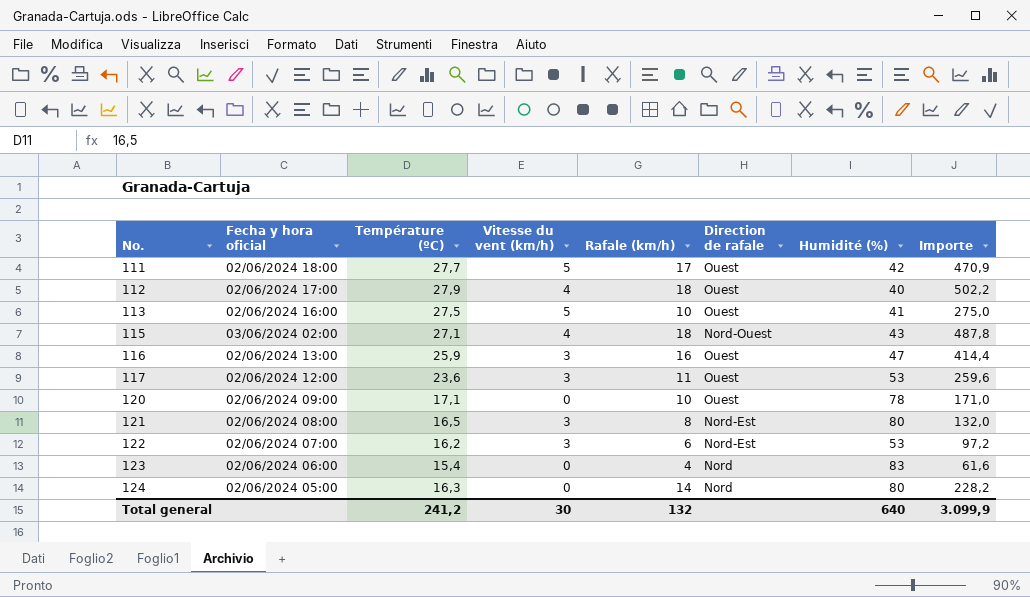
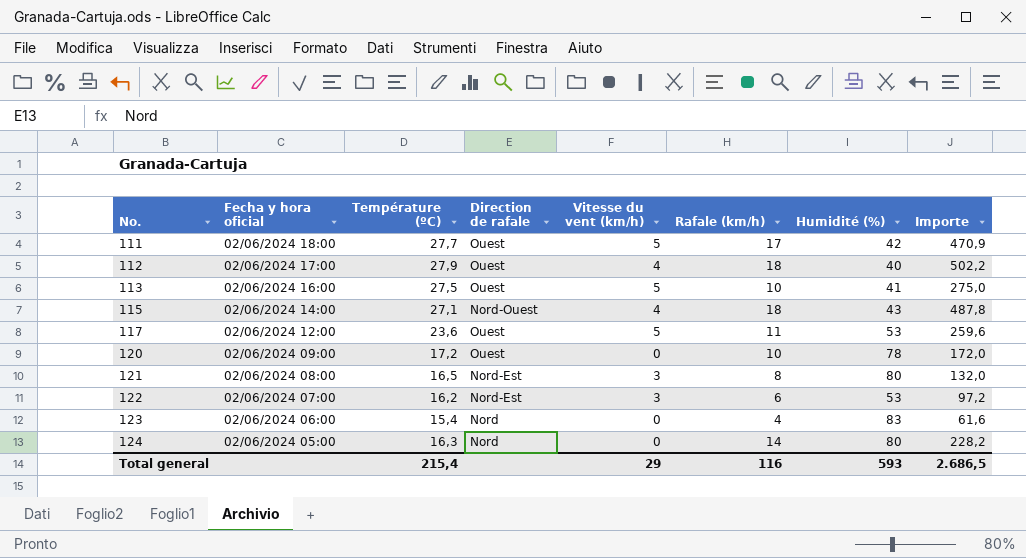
column Direction de rafale | position: 6 -> 4
row 116: 02/06/2024 13:00 | 25,9 | 3 | 16 | Ouest | 47 | 414,4 -> none
115 | Fecha y hora oficial: 03/06/2024 02:00 -> 02/06/2024 14:00
117 | Vitesse du vent (km/h): 3 -> 5
120 | Température (ºC): 17,1 -> 17,2
120 | Importe: 171,0 -> 172,0
Total general | Température (ºC): 241,2 -> 215,4
Total general | Vitesse du vent (km/h): 30 -> 29
Total general | Rafale (km/h): 132 -> 116
Total general | Humidité (%): 640 -> 593
Total general | Importe: 3.099,9 -> 2.686,5

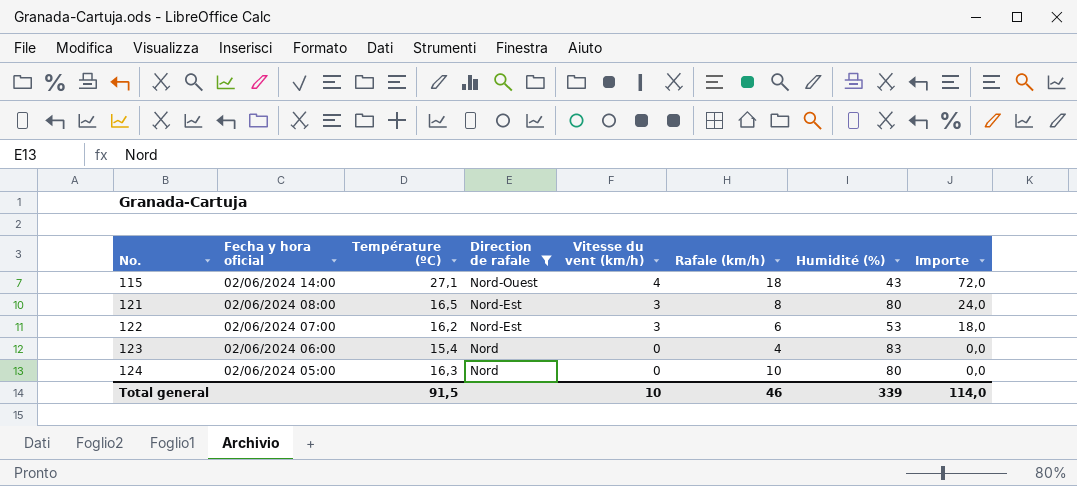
filter: none -> Direction de rafale != Ouest
column Importe | formula: [Température (ºC)] * [Rafale (km/h)] -> [Vitesse du vent (km/h)] * [Rafale (km/h)]
124 | Rafale (km/h): 14 -> 10
Total general | Température (ºC): 215,4 -> 91,5
Total general | Vitesse du vent (km/h): 29 -> 10
Total general | Rafale (km/h): 116 -> 46
Total general | Humidité (%): 593 -> 339
Total general | Importe: 2.686,5 -> 114,0

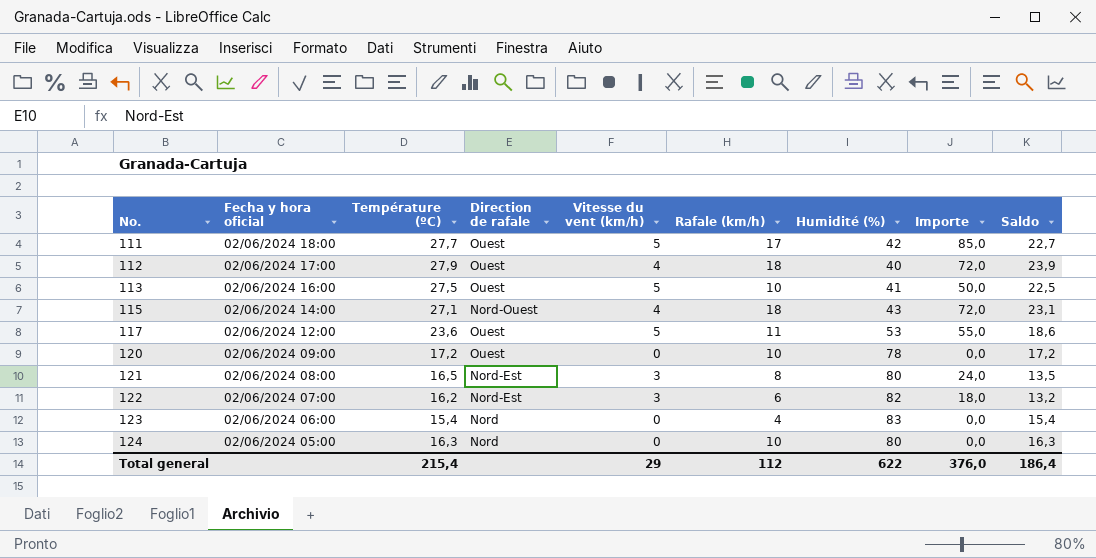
filter: Direction de rafale != Ouest -> none
column Saldo | formula: none -> [Température (ºC)] - [Vitesse du vent (km/h)]
122 | Humidité (%): 53 -> 82
Total general | Température (ºC): 91,5 -> 215,4
Total general | Vitesse du vent (km/h): 10 -> 29
Total general | Rafale (km/h): 46 -> 112
Total general | Humidité (%): 339 -> 622
Total general | Importe: 114,0 -> 376,0

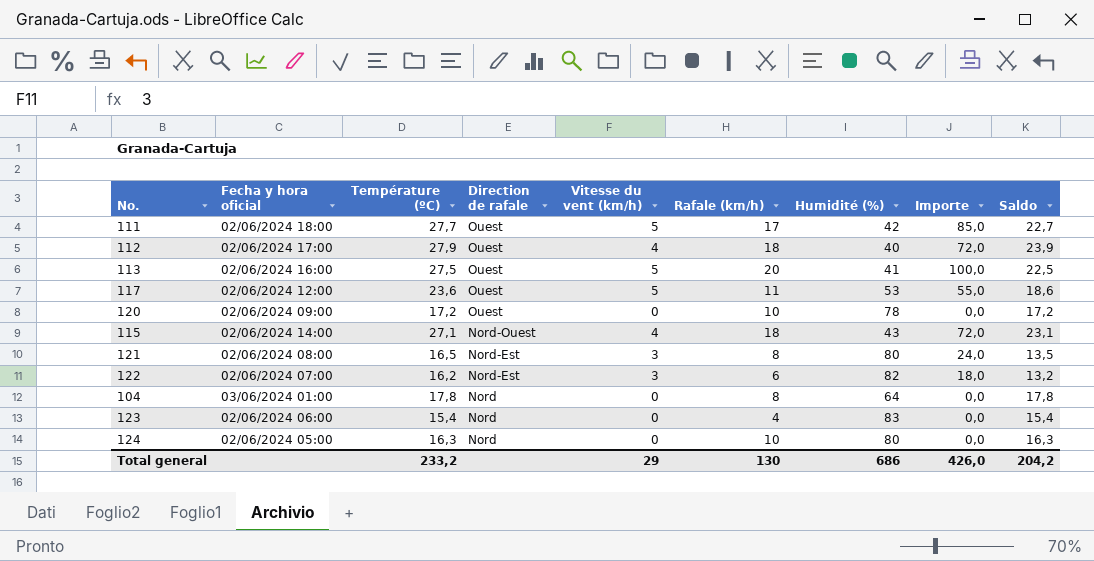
row order: No. ascending -> Direction de rafale descending
113 | Rafale (km/h): 10 -> 20
113 | Importe: 50,0 -> 100,0
row 104: none -> 03/06/2024 01:00 | 17,8 | Nord | 0 | 8 | 64 | 0,0 | 17,8
Total general | Température (ºC): 215,4 -> 233,2
Total general | Rafale (km/h): 112 -> 130
Total general | Humidité (%): 622 -> 686
Total general | Importe: 376,0 -> 426,0
Total general | Saldo: 186,4 -> 204,2

